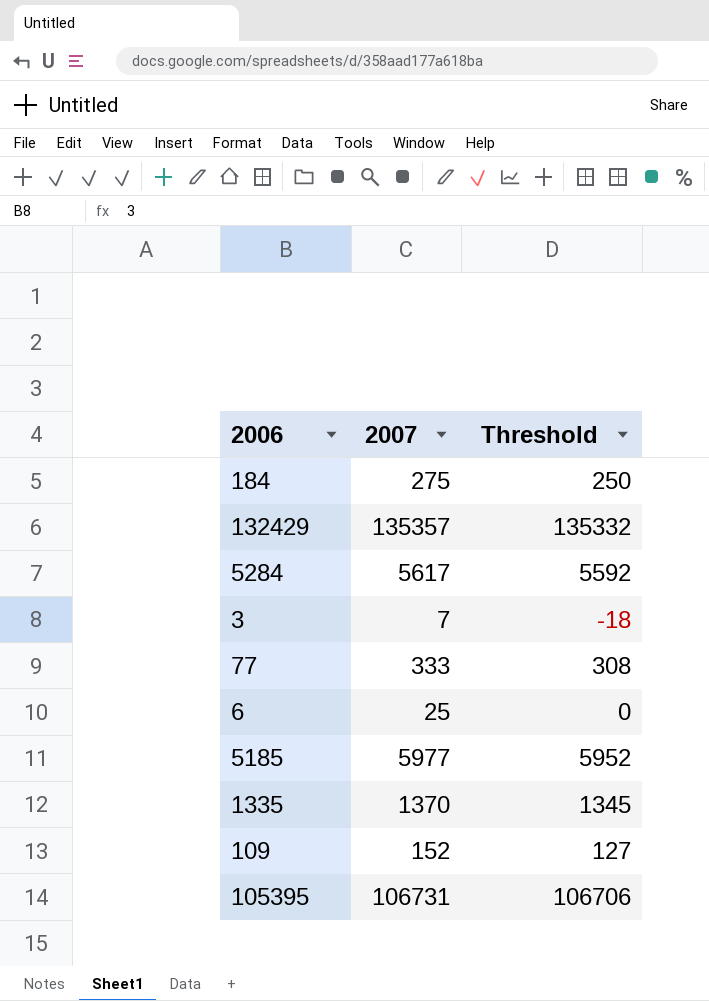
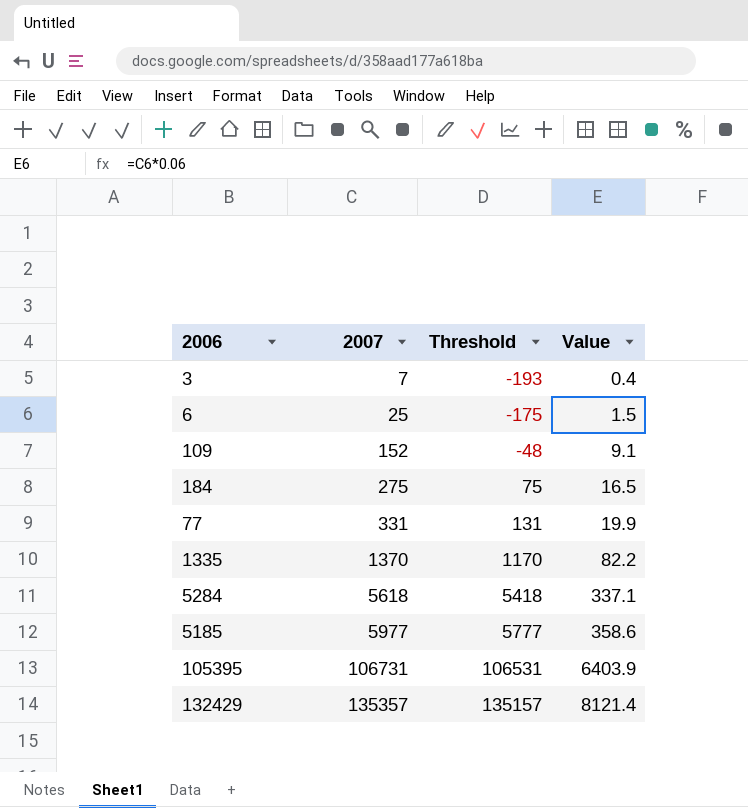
row order: none -> 2007 ascending
column Threshold | formula: [2007] - 25 -> [2007] - 200
column Value | formula: none -> [2007] * 0.06
77 | 2007: 333 -> 331
5284 | 2007: 5617 -> 5618

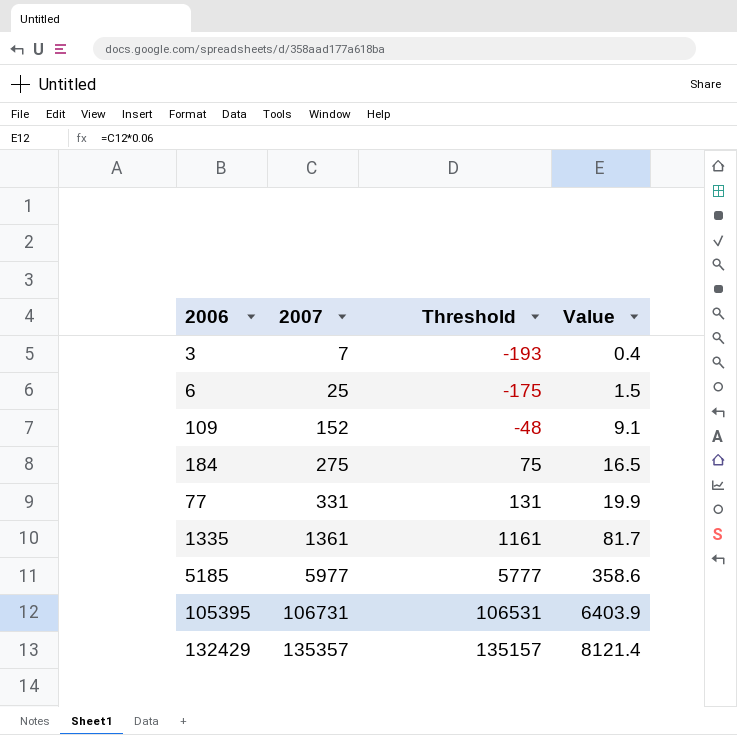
row 5284: 5618 | 5418 | 337.1 -> none
1335 | 2007: 1370 -> 1361
1335 | Threshold: 1170 -> 1161
1335 | Value: 82.2 -> 81.7

